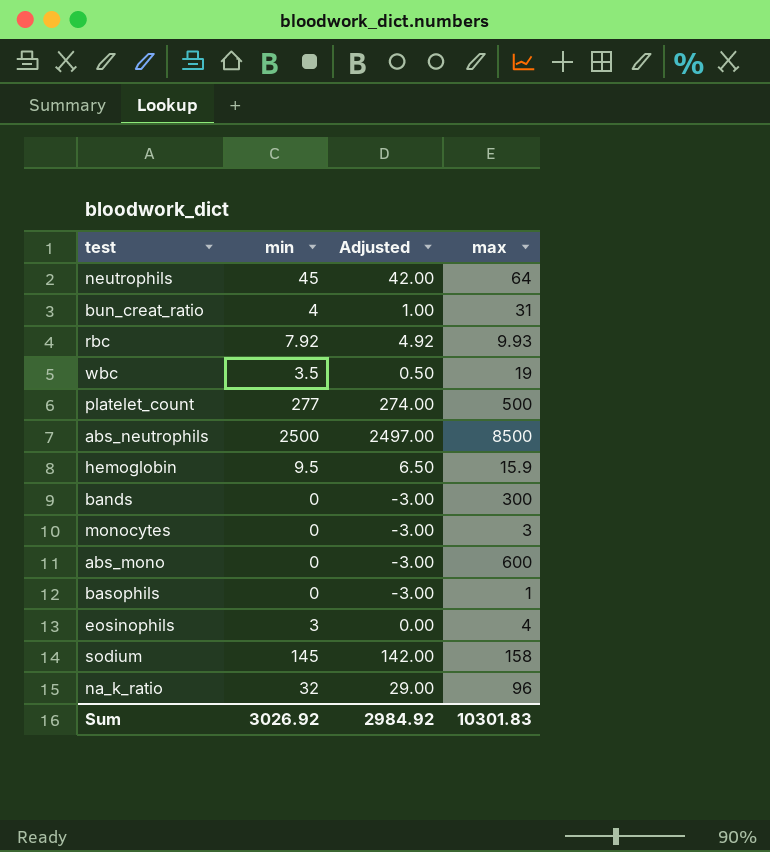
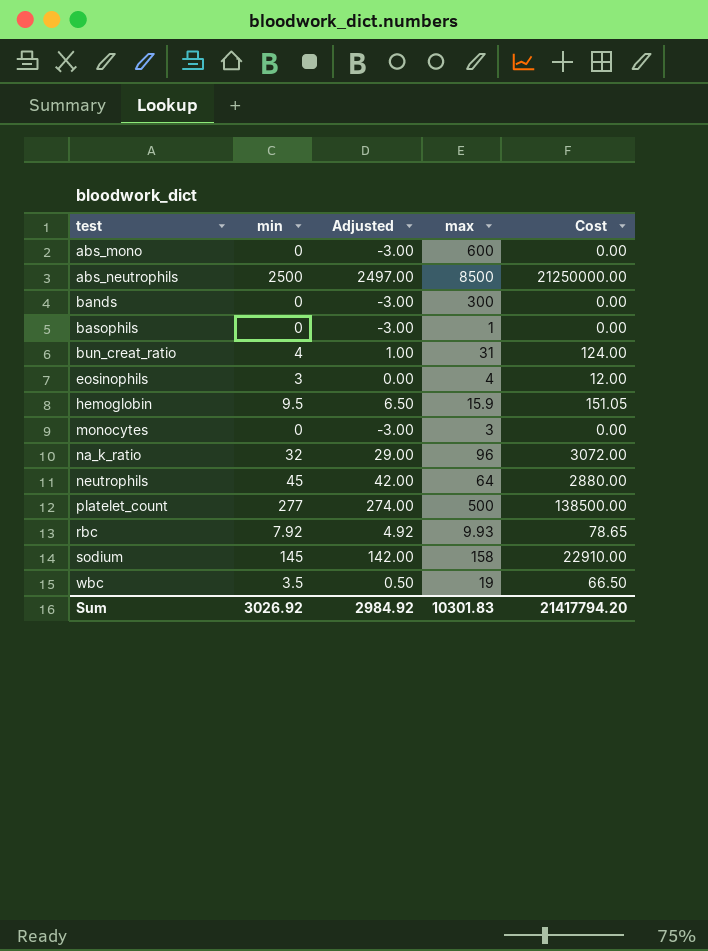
row order: none -> test ascending
column Cost | formula: none -> [min] * [max]

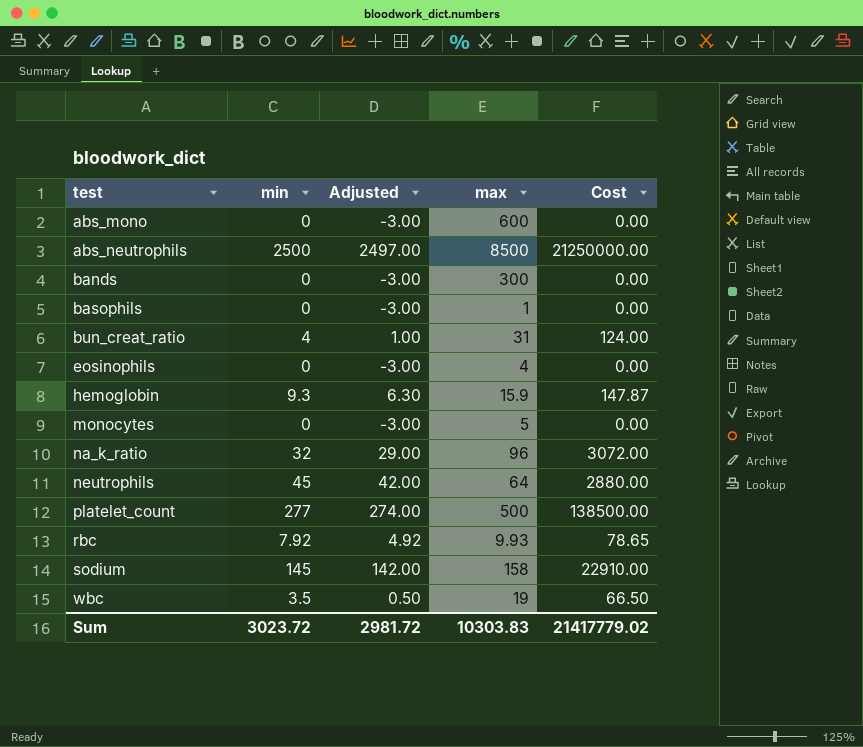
eosinophils | min: 3 -> 0
eosinophils | Adjusted: 0.00 -> -3.00
eosinophils | Cost: 12.00 -> 0.00
hemoglobin | min: 9.5 -> 9.3
hemoglobin | Adjusted: 6.50 -> 6.30
hemoglobin | Cost: 151.05 -> 147.87
monocytes | max: 3 -> 5
Sum | min: 3026.92 -> 3023.72
Sum | Adjusted: 2984.92 -> 2981.72
Sum | max: 10301.83 -> 10303.83
Sum | Cost: 21417794.20 -> 21417779.02

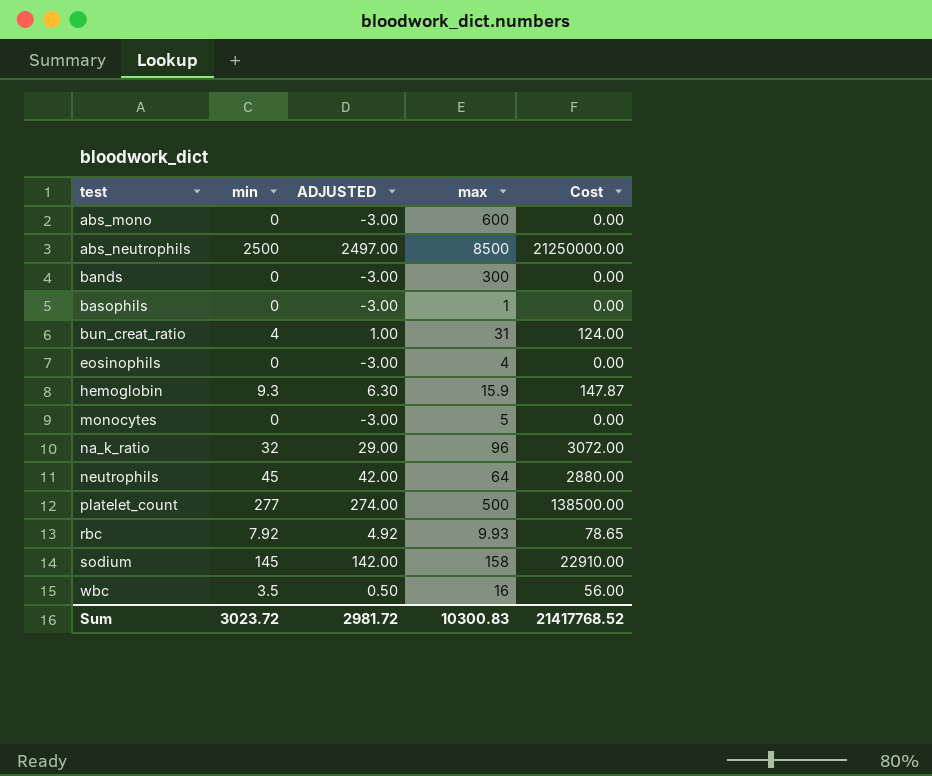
column name: Adjusted -> ADJUSTED
wbc | max: 19 -> 16
wbc | Cost: 66.50 -> 56.00
Sum | max: 10303.83 -> 10300.83
Sum | Cost: 21417779.02 -> 21417768.52

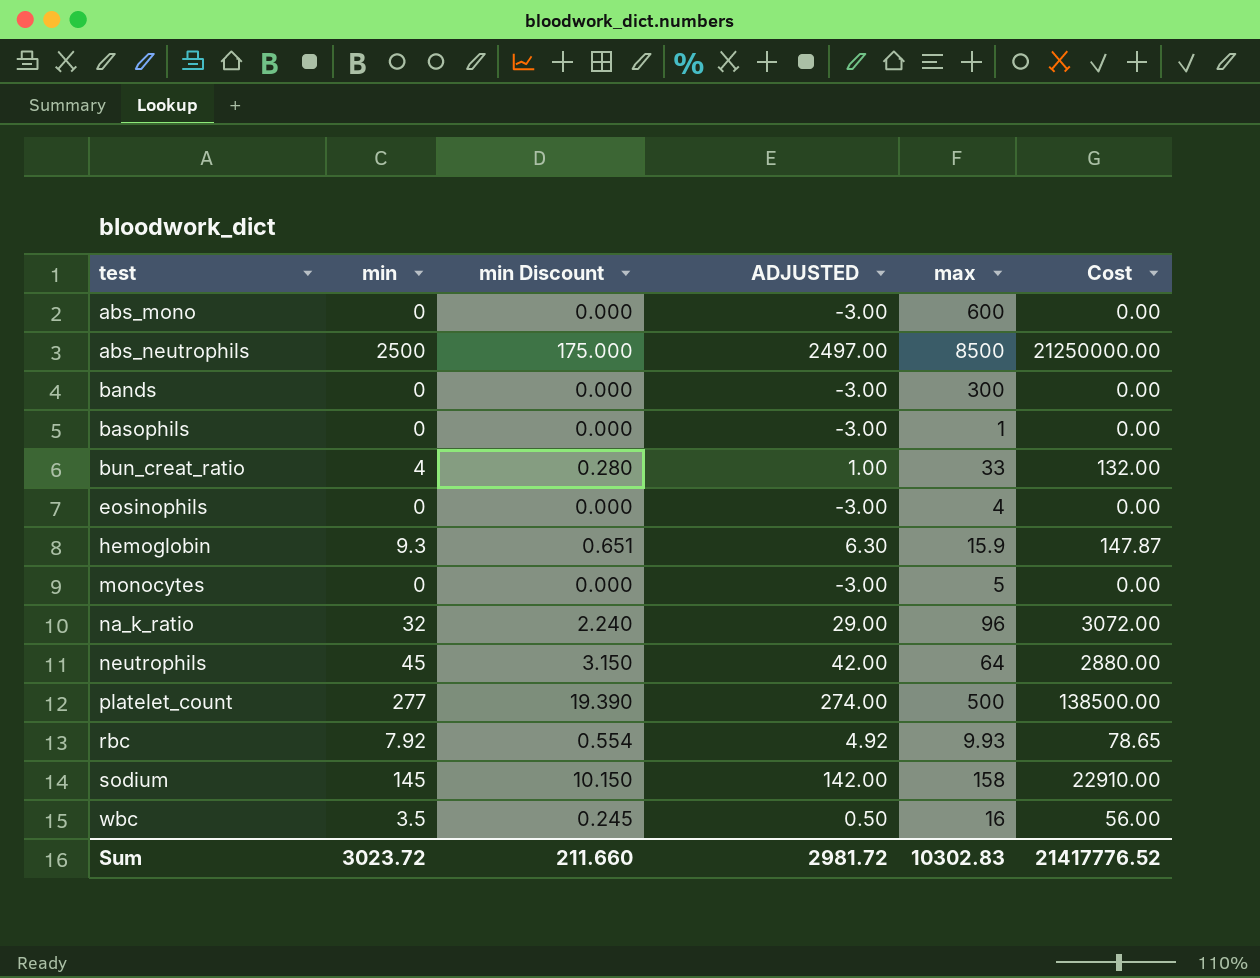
column min Discount | formula: none -> [min] * 0.07
bun_creat_ratio | max: 31 -> 33
bun_creat_ratio | Cost: 124.00 -> 132.00
Sum | max: 10300.83 -> 10302.83
Sum | Cost: 21417768.52 -> 21417776.52

